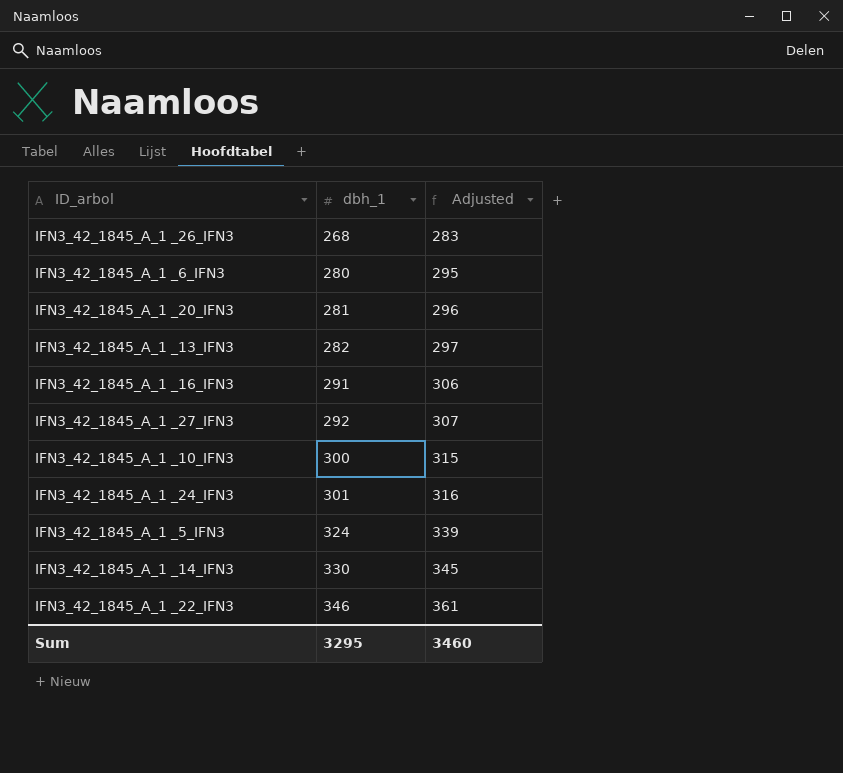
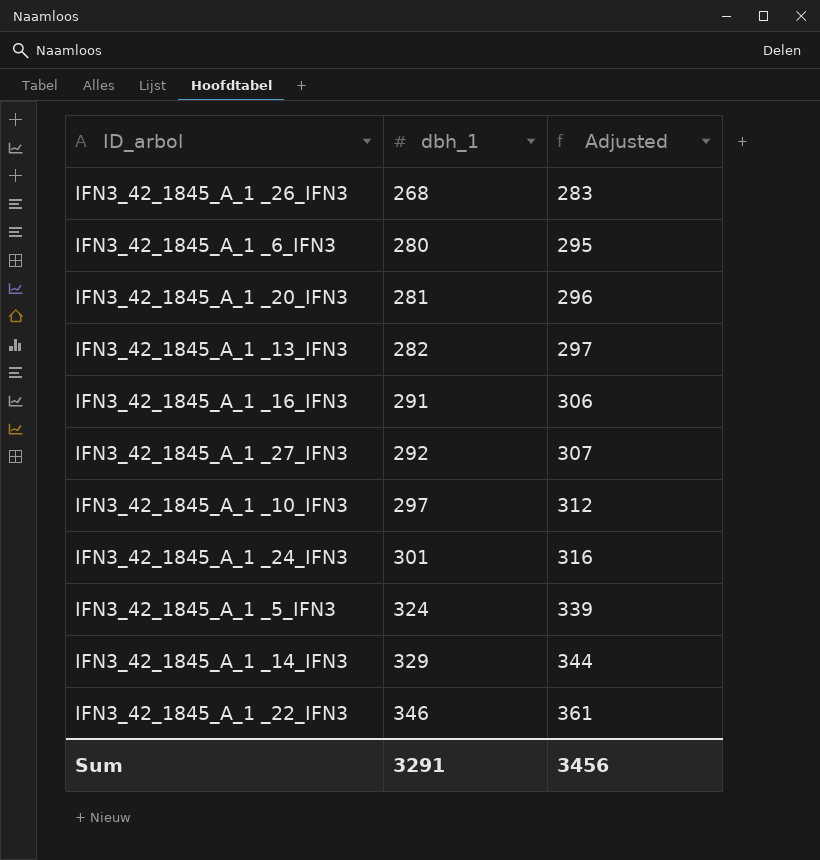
IFN3_42_1845_A_1 _10_IFN3 | dbh_1: 300 -> 297
IFN3_42_1845_A_1 _10_IFN3 | Adjusted: 315 -> 312
IFN3_42_1845_A_1 _14_IFN3 | dbh_1: 330 -> 329
IFN3_42_1845_A_1 _14_IFN3 | Adjusted: 345 -> 344
Sum | dbh_1: 3295 -> 3291
Sum | Adjusted: 3460 -> 3456

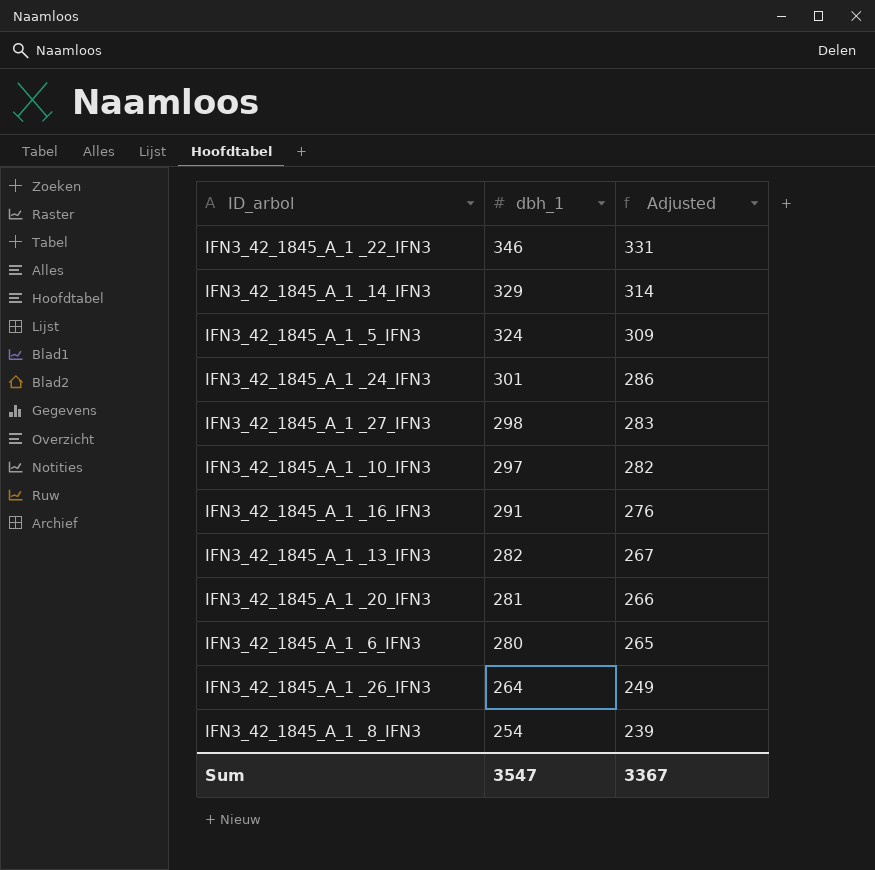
row order: dbh_1 ascending -> dbh_1 descending
column Adjusted | formula: [dbh_1] + 15 -> [dbh_1] - 15
IFN3_42_1845_A_1 _27_IFN3 | dbh_1: 292 -> 298
IFN3_42_1845_A_1 _26_IFN3 | dbh_1: 268 -> 264
row IFN3_42_1845_A_1 _8_IFN3: none -> 254 | 239
Sum | dbh_1: 3291 -> 3547
Sum | Adjusted: 3456 -> 3367

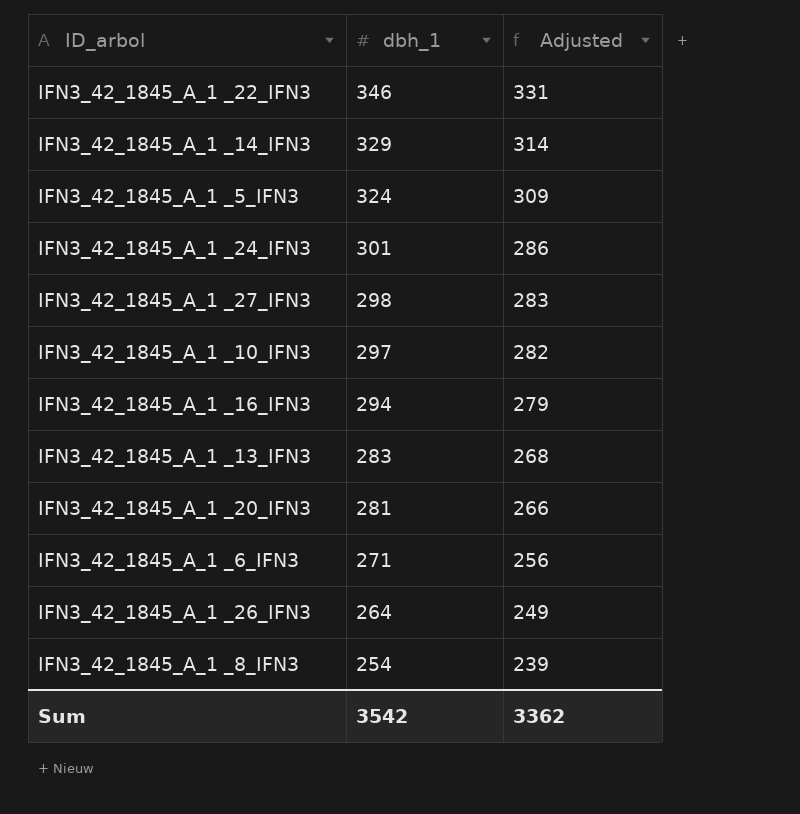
IFN3_42_1845_A_1 _16_IFN3 | dbh_1: 291 -> 294
IFN3_42_1845_A_1 _16_IFN3 | Adjusted: 276 -> 279
IFN3_42_1845_A_1 _13_IFN3 | dbh_1: 282 -> 283
IFN3_42_1845_A_1 _13_IFN3 | Adjusted: 267 -> 268
IFN3_42_1845_A_1 _6_IFN3 | dbh_1: 280 -> 271
IFN3_42_1845_A_1 _6_IFN3 | Adjusted: 265 -> 256
Sum | dbh_1: 3547 -> 3542
Sum | Adjusted: 3367 -> 3362

